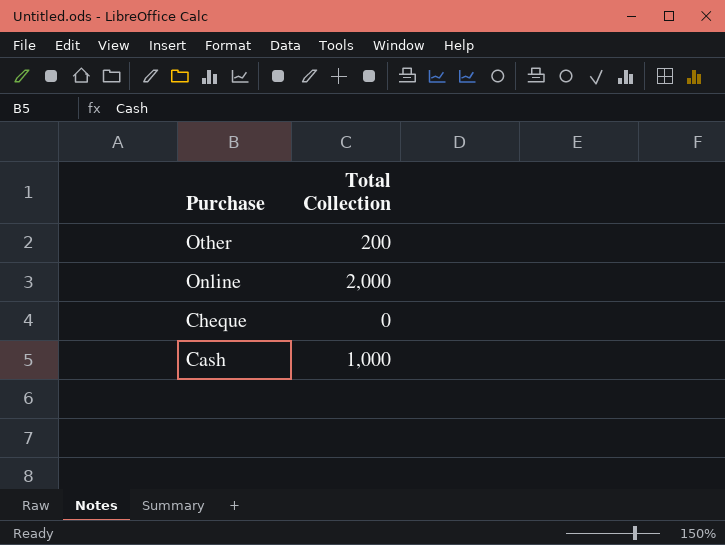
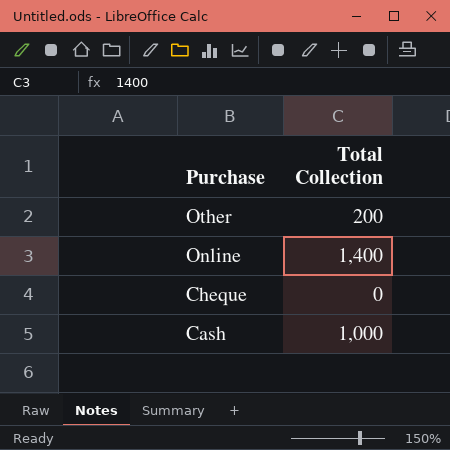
Online | Total Collection: 2,000 -> 1,400

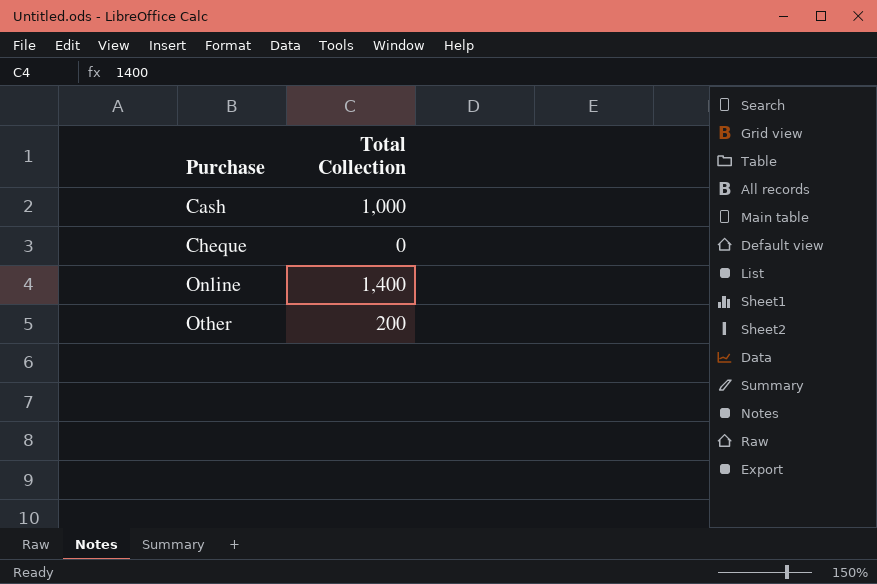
row order: Purchase descending -> Purchase ascending

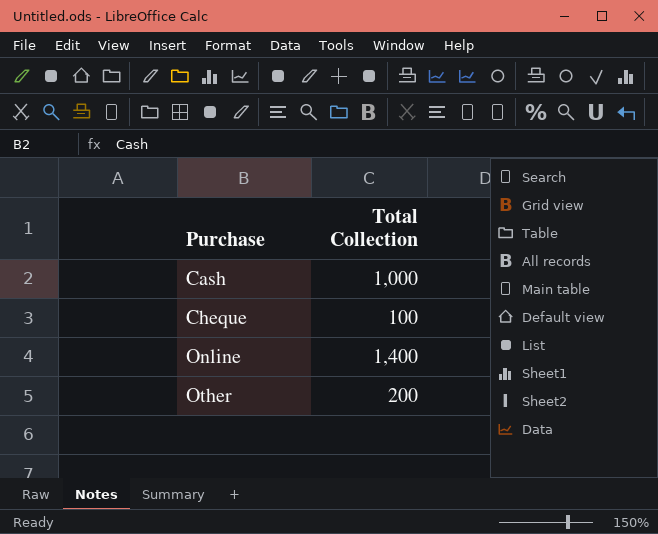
Cheque | Total Collection: 0 -> 100

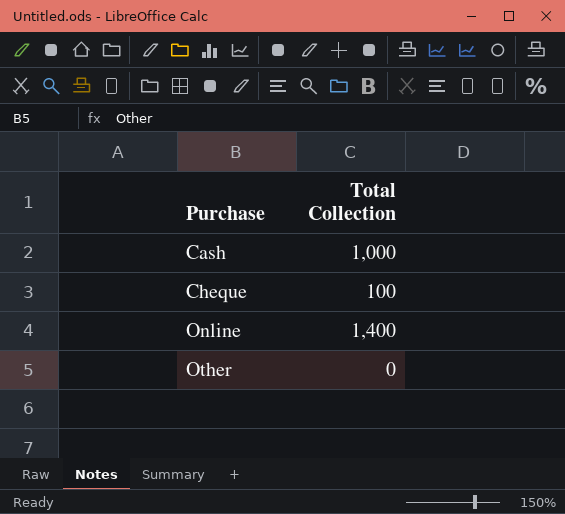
Other | Total Collection: 200 -> 0

